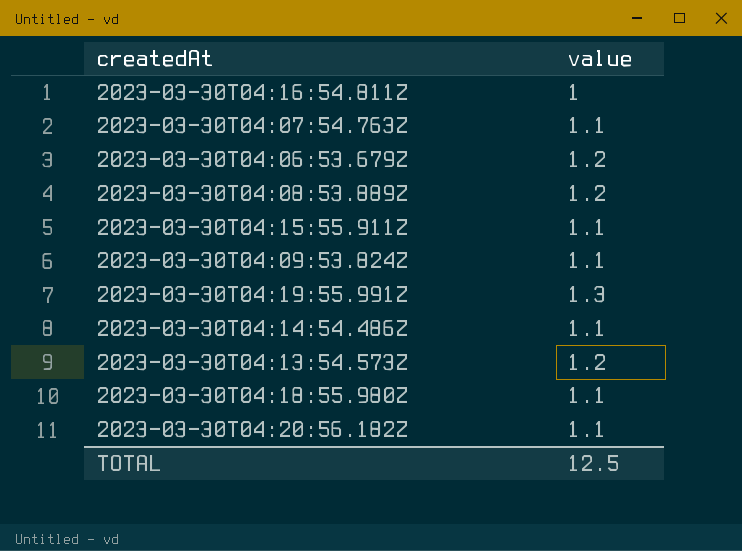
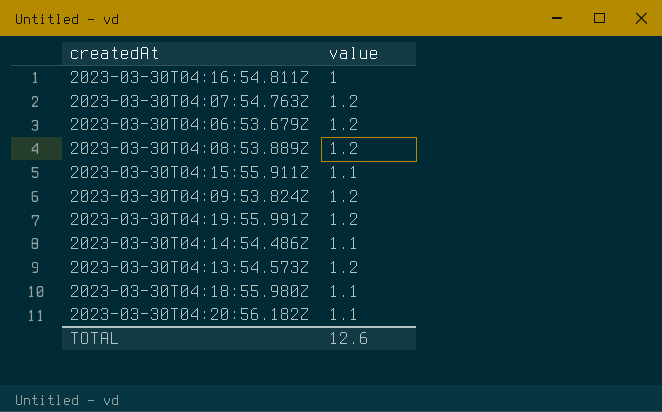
2023-03-30T04:07:54.763Z | value: 1.1 -> 1.2
2023-03-30T04:09:53.824Z | value: 1.1 -> 1.2
2023-03-30T04:19:55.991Z | value: 1.3 -> 1.2
TOTAL | value: 12.5 -> 12.6

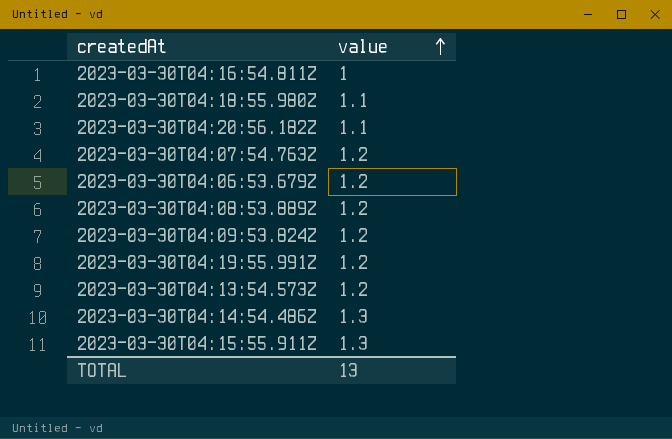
row order: none -> value ascending
2023-03-30T04:14:54.486Z | value: 1.1 -> 1.3
2023-03-30T04:15:55.911Z | value: 1.1 -> 1.3
TOTAL | value: 12.6 -> 13

